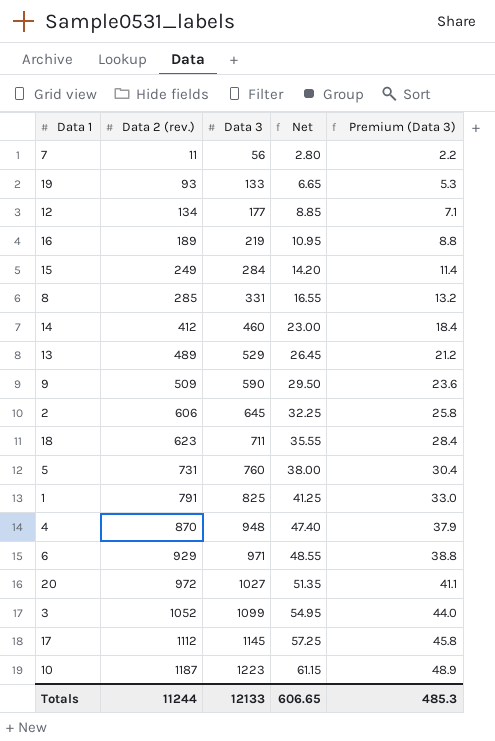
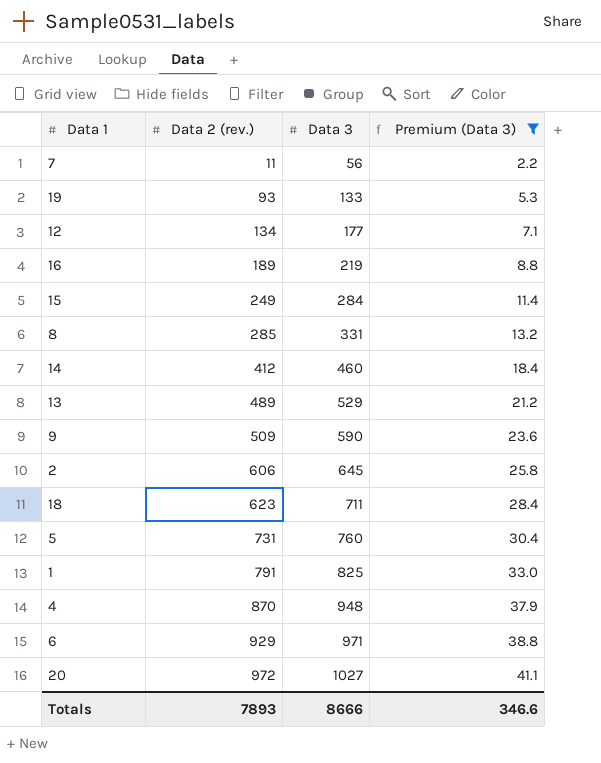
filter: none -> Premium (Data 3) <= 41.1
column Net | formula: [Data 3] * 0.05 -> none
Totals | Data 2 (rev.): 11244 -> 7893
Totals | Data 3: 12133 -> 8666
Totals | Premium (Data 3): 485.3 -> 346.6

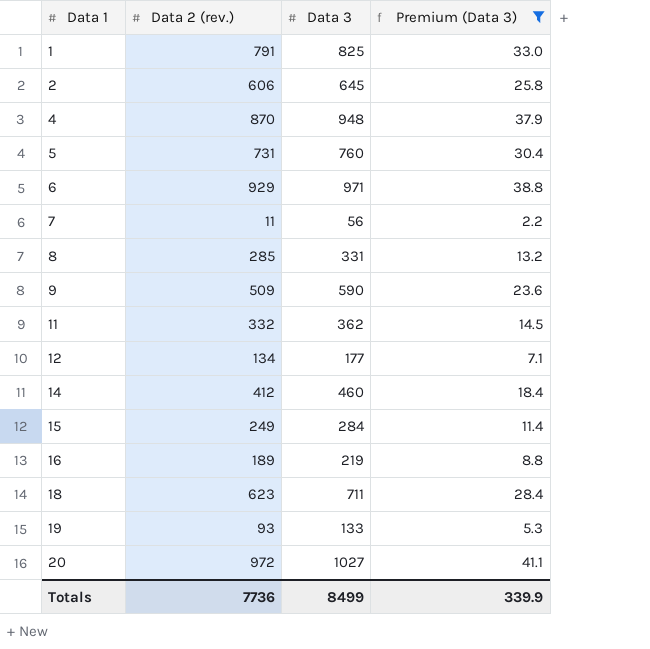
row order: Data 2 (rev.) ascending -> Data 1 ascending
row 13: 489 | 529 | 21.2 -> none
row 11: none -> 332 | 362 | 14.5
Totals | Data 2 (rev.): 7893 -> 7736
Totals | Data 3: 8666 -> 8499
Totals | Premium (Data 3): 346.6 -> 339.9

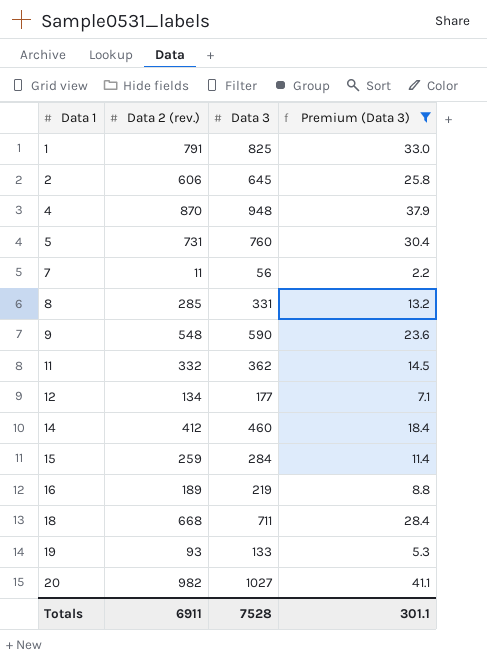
row 6: 929 | 971 | 38.8 -> none
9 | Data 2 (rev.): 509 -> 548
15 | Data 2 (rev.): 249 -> 259
18 | Data 2 (rev.): 623 -> 668
20 | Data 2 (rev.): 972 -> 982
Totals | Data 2 (rev.): 7736 -> 6911
Totals | Data 3: 8499 -> 7528
Totals | Premium (Data 3): 339.9 -> 301.1

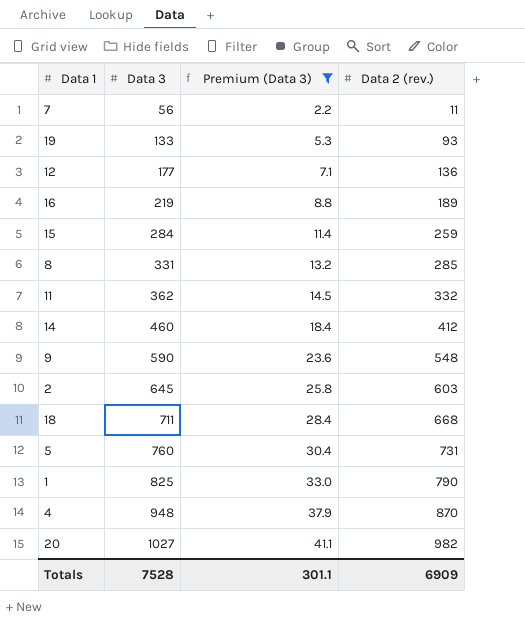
row order: Data 1 ascending -> Data 3 ascending
column Data 2 (rev.) | position: 2 -> 4
12 | Data 2 (rev.): 134 -> 136
2 | Data 2 (rev.): 606 -> 603
1 | Data 2 (rev.): 791 -> 790
Totals | Data 2 (rev.): 6911 -> 6909

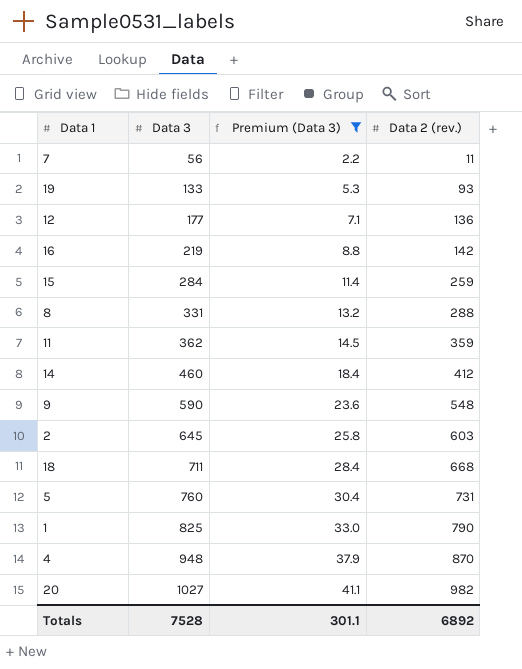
16 | Data 2 (rev.): 189 -> 142
8 | Data 2 (rev.): 285 -> 288
11 | Data 2 (rev.): 332 -> 359
Totals | Data 2 (rev.): 6909 -> 6892

